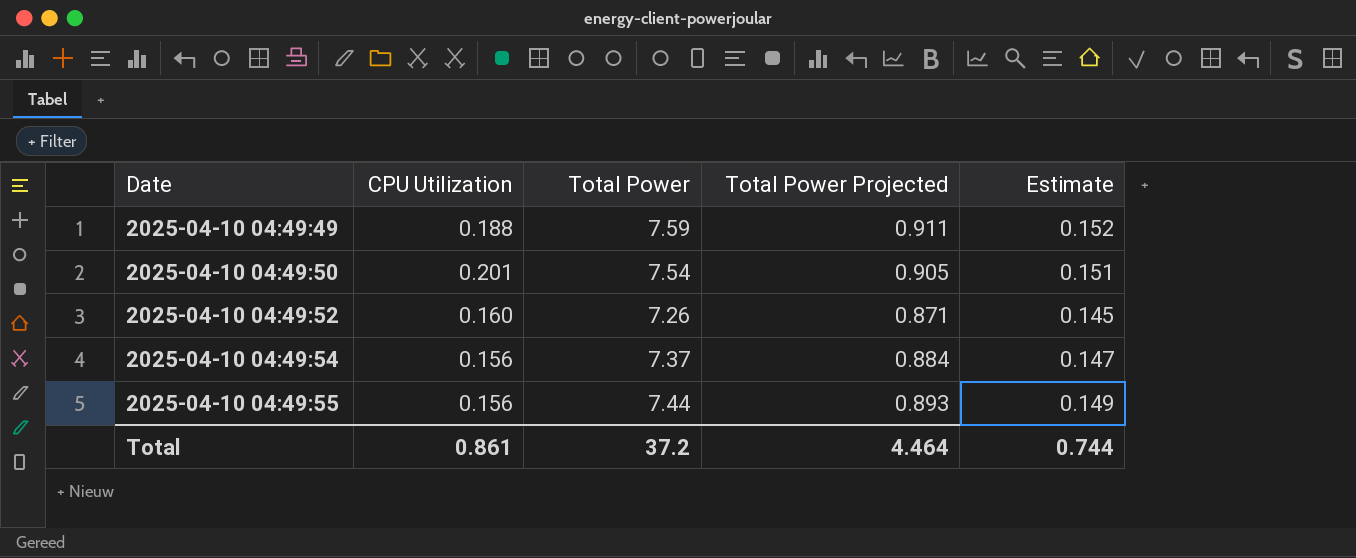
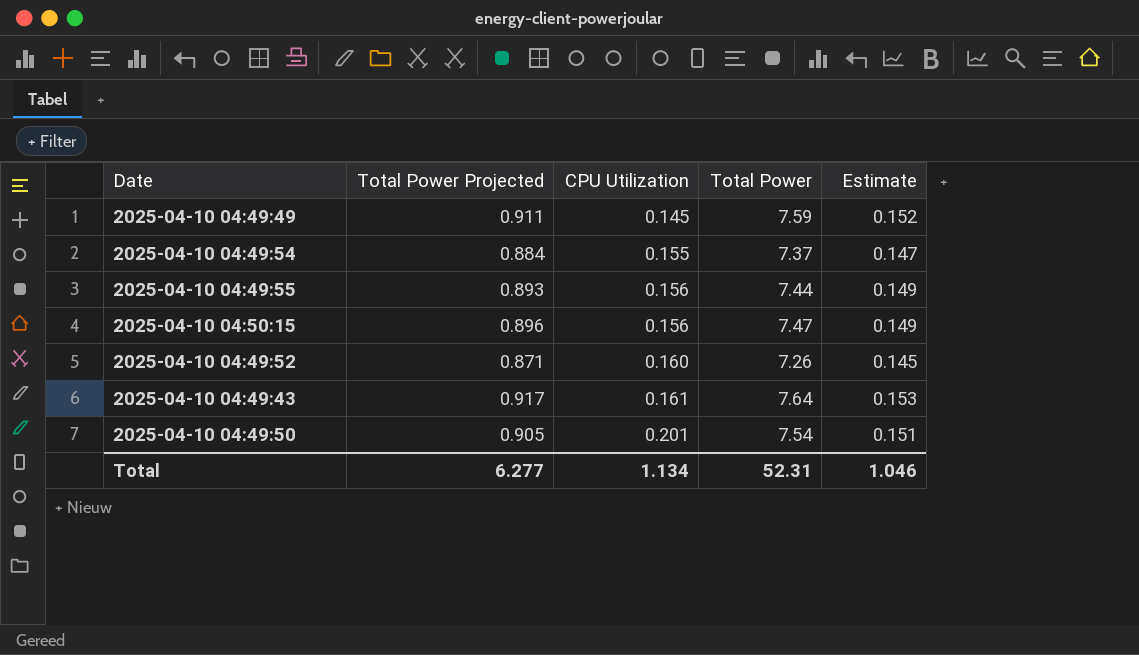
row order: Date ascending -> CPU Utilization ascending
column Total Power Projected | position: 4 -> 2
2025-04-10 04:49:49 | CPU Utilization: 0.188 -> 0.145
2025-04-10 04:49:54 | CPU Utilization: 0.156 -> 0.155
row 2025-04-10 04:50:15: none -> 0.896 | 0.156 | 7.47 | 0.149
row 2025-04-10 04:49:43: none -> 0.917 | 0.161 | 7.64 | 0.153
Total | Total Power Projected: 4.464 -> 6.277
Total | CPU Utilization: 0.861 -> 1.134
Total | Total Power: 37.2 -> 52.31
Total | Estimate: 0.744 -> 1.046

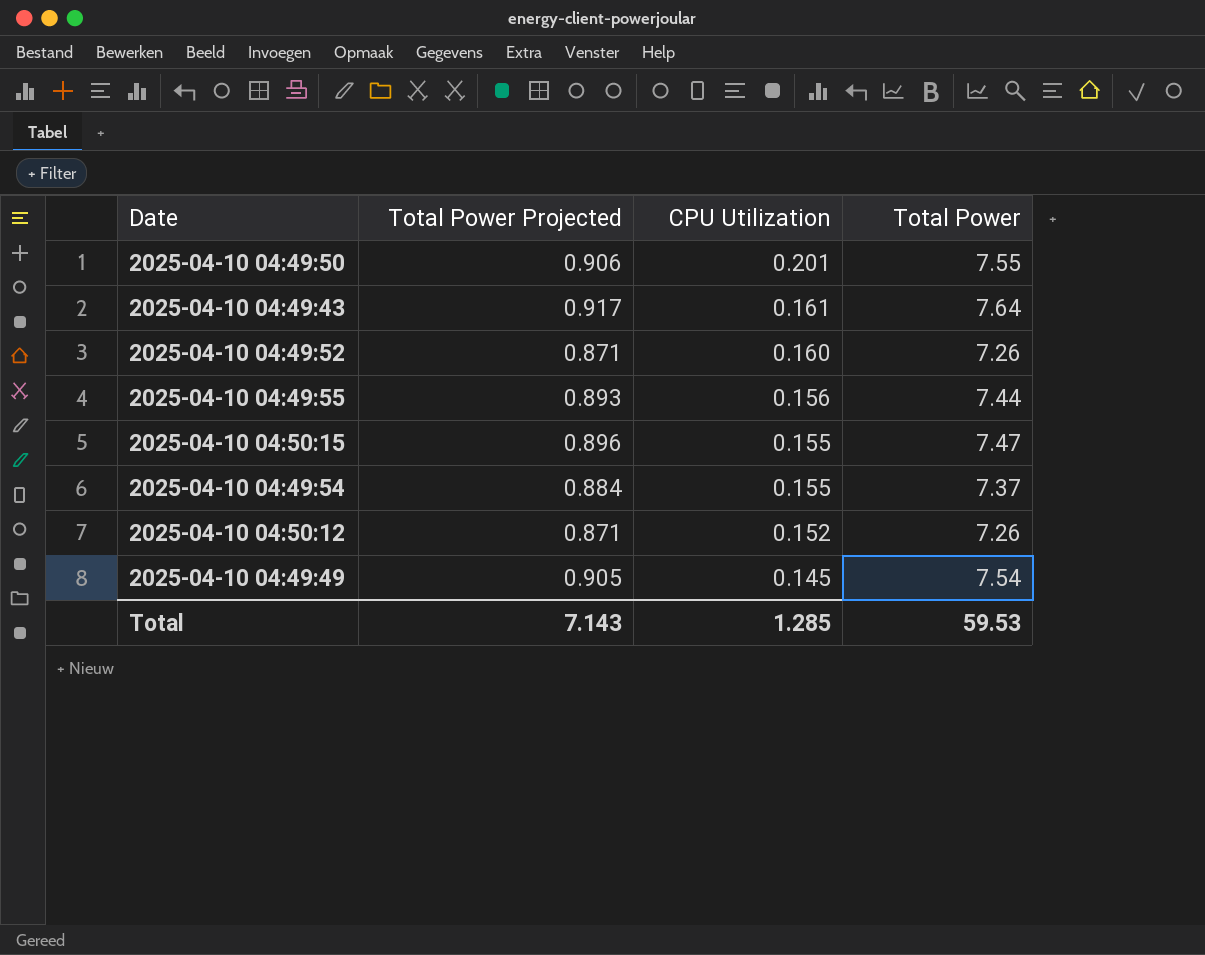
row order: CPU Utilization ascending -> CPU Utilization descending
column Estimate | formula: [Total Power] * 0.02 -> none
2025-04-10 04:49:50 | Total Power Projected: 0.905 -> 0.906
2025-04-10 04:49:50 | Total Power: 7.54 -> 7.55
2025-04-10 04:50:15 | CPU Utilization: 0.156 -> 0.155
row 2025-04-10 04:50:12: none -> 0.871 | 0.152 | 7.26
2025-04-10 04:49:49 | Total Power Projected: 0.911 -> 0.905
2025-04-10 04:49:49 | Total Power: 7.59 -> 7.54
Total | Total Power Projected: 6.277 -> 7.143
Total | CPU Utilization: 1.134 -> 1.285
Total | Total Power: 52.31 -> 59.53

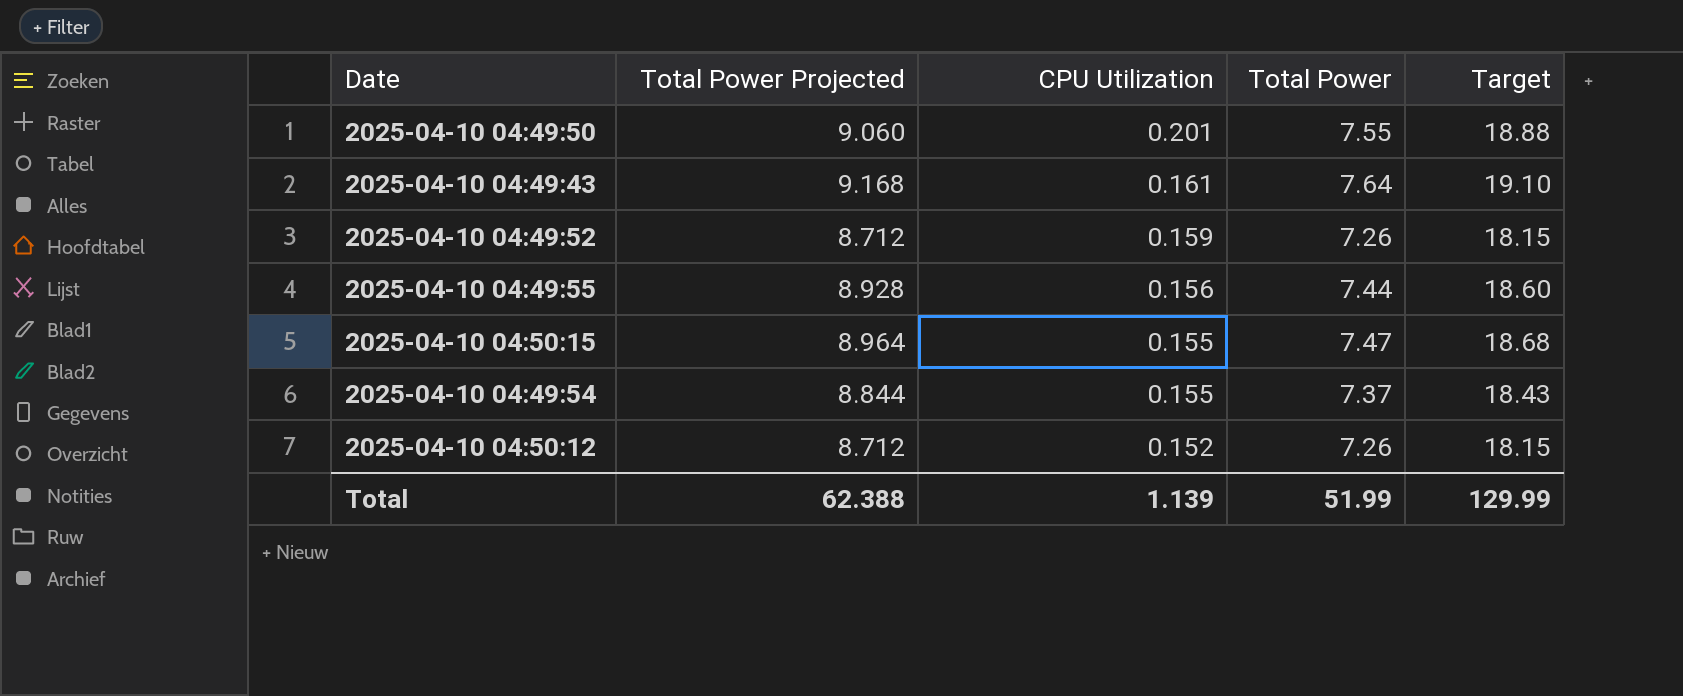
column Total Power Projected | formula: [Total Power] * 0.12 -> [Total Power] * 1.2
column Target | formula: none -> [Total Power] * 2.5
row 2025-04-10 04:49:49: 0.905 | 0.145 | 7.54 -> none
2025-04-10 04:49:52 | CPU Utilization: 0.160 -> 0.159
Total | Total Power Projected: 7.143 -> 62.388
Total | CPU Utilization: 1.285 -> 1.139
Total | Total Power: 59.53 -> 51.99

